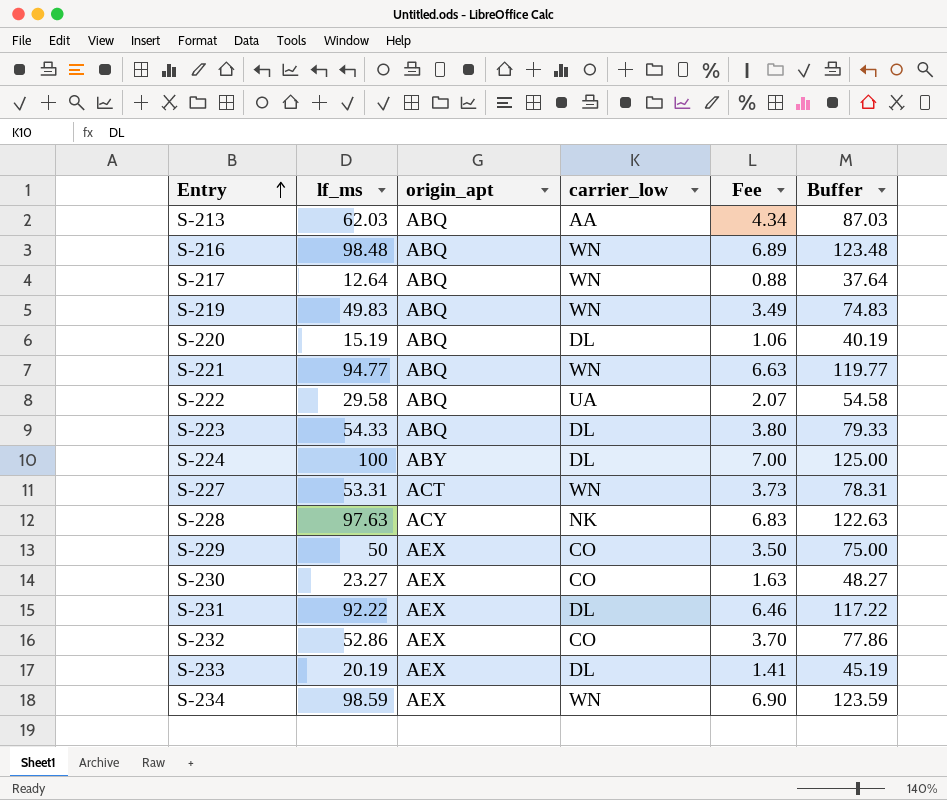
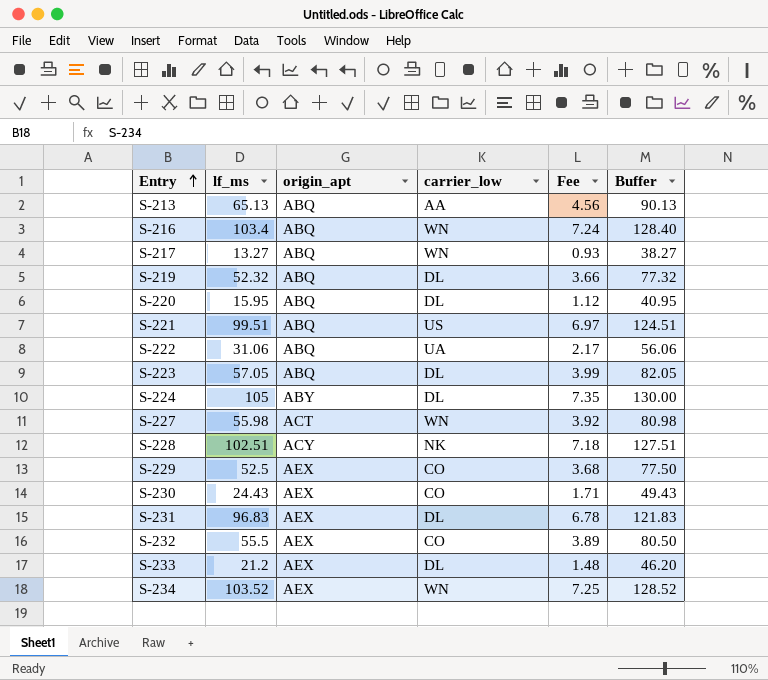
S-213 | lf_ms: 62.03 -> 65.13
S-213 | Fee: 4.34 -> 4.56
S-213 | Buffer: 87.03 -> 90.13
S-216 | lf_ms: 98.48 -> 103.4
S-216 | Fee: 6.89 -> 7.24
S-216 | Buffer: 123.48 -> 128.40
S-217 | lf_ms: 12.64 -> 13.27
S-217 | Fee: 0.88 -> 0.93
S-217 | Buffer: 37.64 -> 38.27
S-219 | lf_ms: 49.83 -> 52.32
S-219 | carrier_low: WN -> DL
S-219 | Fee: 3.49 -> 3.66
S-219 | Buffer: 74.83 -> 77.32
S-220 | lf_ms: 15.19 -> 15.95
S-220 | Fee: 1.06 -> 1.12
S-220 | Buffer: 40.19 -> 40.95
S-221 | lf_ms: 94.77 -> 99.51
S-221 | carrier_low: WN -> US
S-221 | Fee: 6.63 -> 6.97
S-221 | Buffer: 119.77 -> 124.51
S-222 | lf_ms: 29.58 -> 31.06
S-222 | Fee: 2.07 -> 2.17
S-222 | Buffer: 54.58 -> 56.06
S-223 | lf_ms: 54.33 -> 57.05
S-223 | Fee: 3.80 -> 3.99
S-223 | Buffer: 79.33 -> 82.05
S-224 | lf_ms: 100 -> 105
S-224 | Fee: 7.00 -> 7.35
S-224 | Buffer: 125.00 -> 130.00
S-227 | lf_ms: 53.31 -> 55.98
S-227 | Fee: 3.73 -> 3.92
S-227 | Buffer: 78.31 -> 80.98
S-228 | lf_ms: 97.63 -> 102.51
S-228 | Fee: 6.83 -> 7.18
S-228 | Buffer: 122.63 -> 127.51
S-229 | lf_ms: 50 -> 52.5
S-229 | Fee: 3.50 -> 3.68
S-229 | Buffer: 75.00 -> 77.50
S-230 | lf_ms: 23.27 -> 24.43
S-230 | Fee: 1.63 -> 1.71
S-230 | Buffer: 48.27 -> 49.43
S-231 | lf_ms: 92.22 -> 96.83
S-231 | Fee: 6.46 -> 6.78
S-231 | Buffer: 117.22 -> 121.83
S-232 | lf_ms: 52.86 -> 55.5
S-232 | Fee: 3.70 -> 3.89
S-232 | Buffer: 77.86 -> 80.50
S-233 | lf_ms: 20.19 -> 21.2
S-233 | Fee: 1.41 -> 1.48
S-233 | Buffer: 45.19 -> 46.20
S-234 | lf_ms: 98.59 -> 103.52
S-234 | Fee: 6.90 -> 7.25
S-234 | Buffer: 123.59 -> 128.52

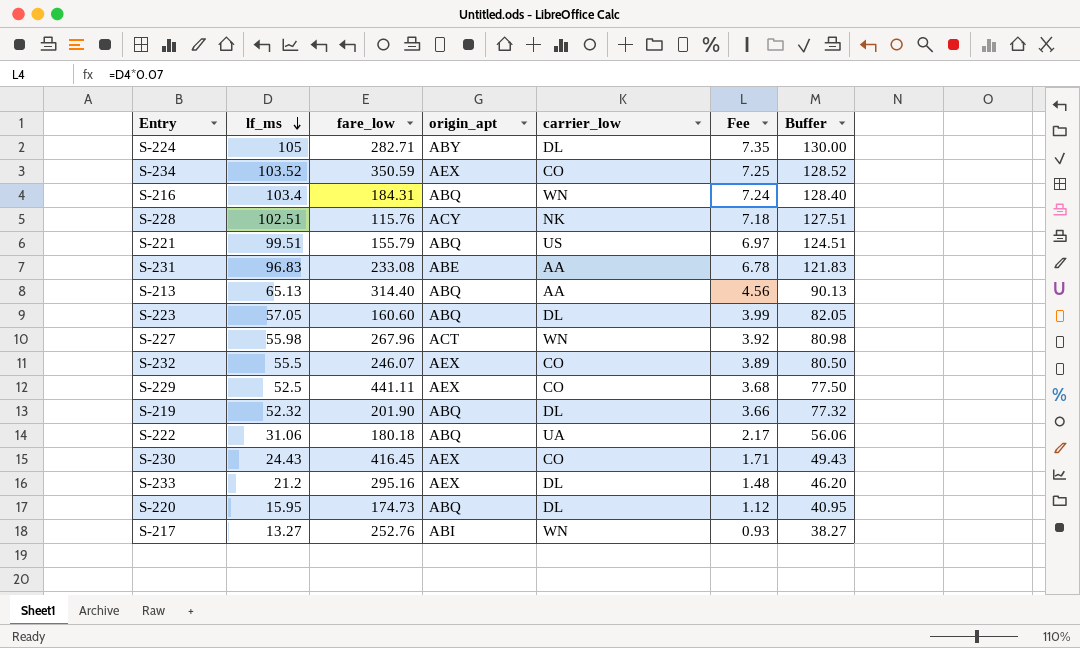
row order: Entry ascending -> lf_ms descending
column fare_low | position: none -> 3
S-234 | carrier_low: WN -> CO
S-231 | origin_apt: AEX -> ABE
S-231 | carrier_low: DL -> AA
S-217 | origin_apt: ABQ -> ABI

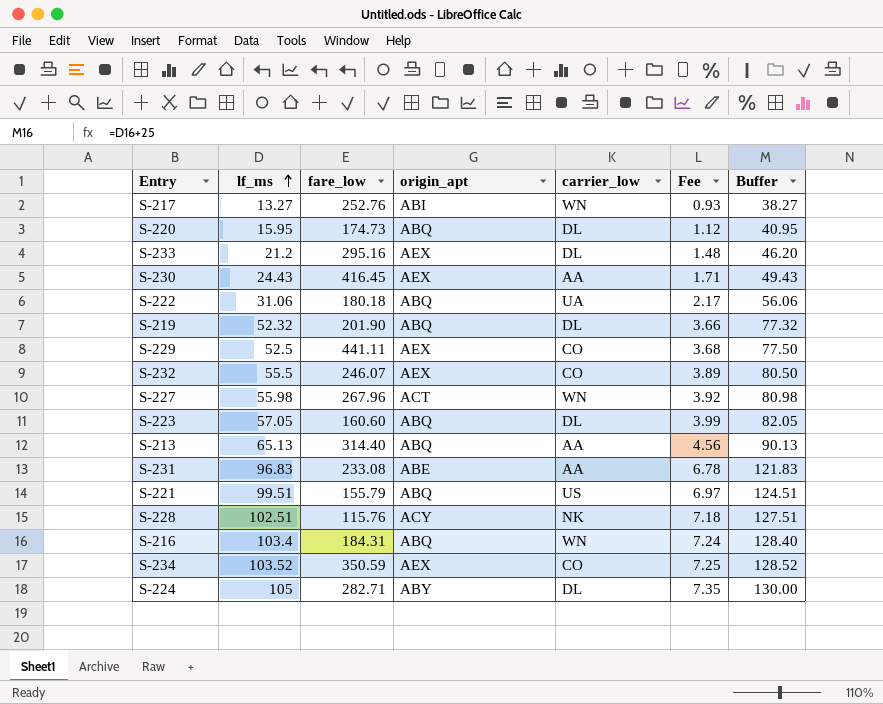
row order: lf_ms descending -> lf_ms ascending
S-230 | carrier_low: CO -> AA

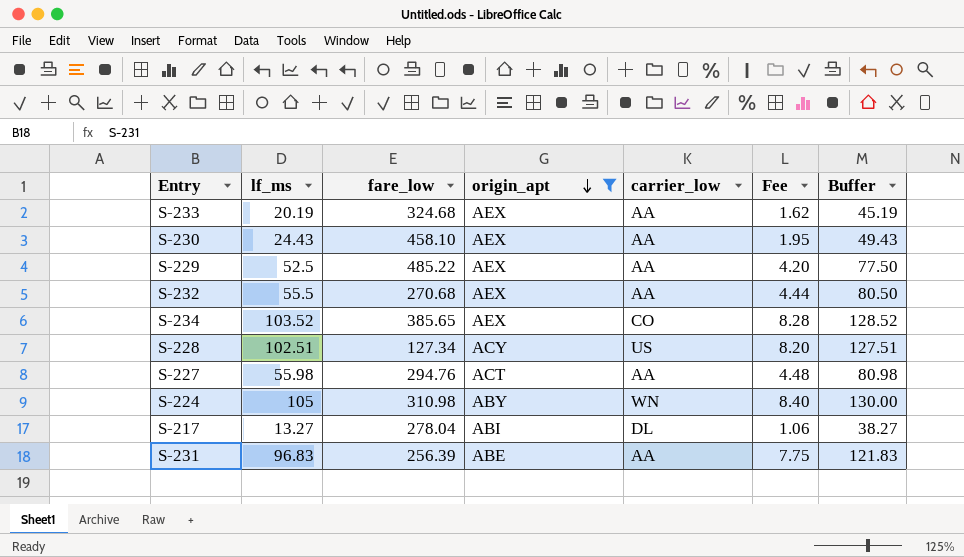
filter: none -> origin_apt != ABQ
row order: lf_ms ascending -> origin_apt descending
column Fee | formula: [lf_ms] * 0.07 -> [lf_ms] * 0.08
S-233 | lf_ms: 21.2 -> 20.19
S-233 | fare_low: 295.16 -> 324.68
S-233 | carrier_low: DL -> AA
S-233 | Buffer: 46.20 -> 45.19
S-230 | fare_low: 416.45 -> 458.10
S-229 | fare_low: 441.11 -> 485.22
S-229 | carrier_low: CO -> AA
S-232 | fare_low: 246.07 -> 270.68
S-232 | carrier_low: CO -> AA
S-234 | fare_low: 350.59 -> 385.65
S-228 | fare_low: 115.76 -> 127.34
S-228 | carrier_low: NK -> US
S-227 | fare_low: 267.96 -> 294.76
S-227 | carrier_low: WN -> AA
S-224 | fare_low: 282.71 -> 310.98
S-224 | carrier_low: DL -> WN
S-217 | fare_low: 252.76 -> 278.04
S-217 | carrier_low: WN -> DL
S-231 | fare_low: 233.08 -> 256.39

